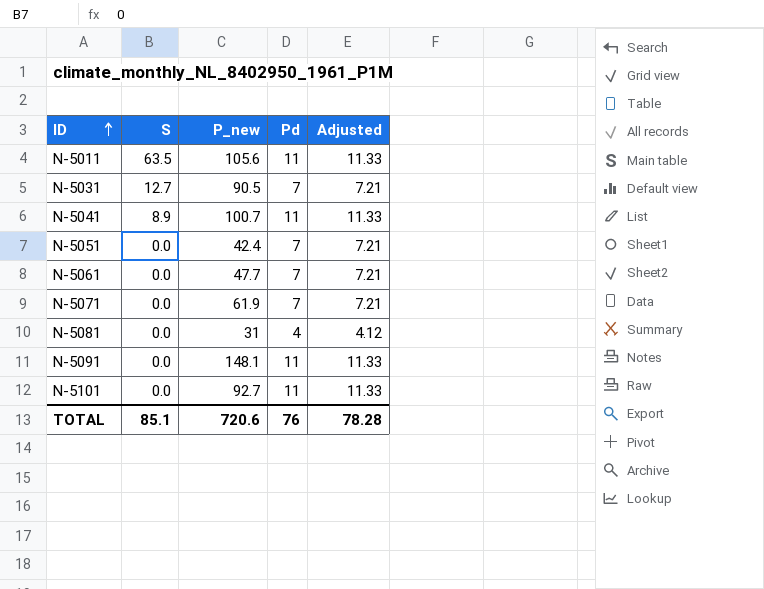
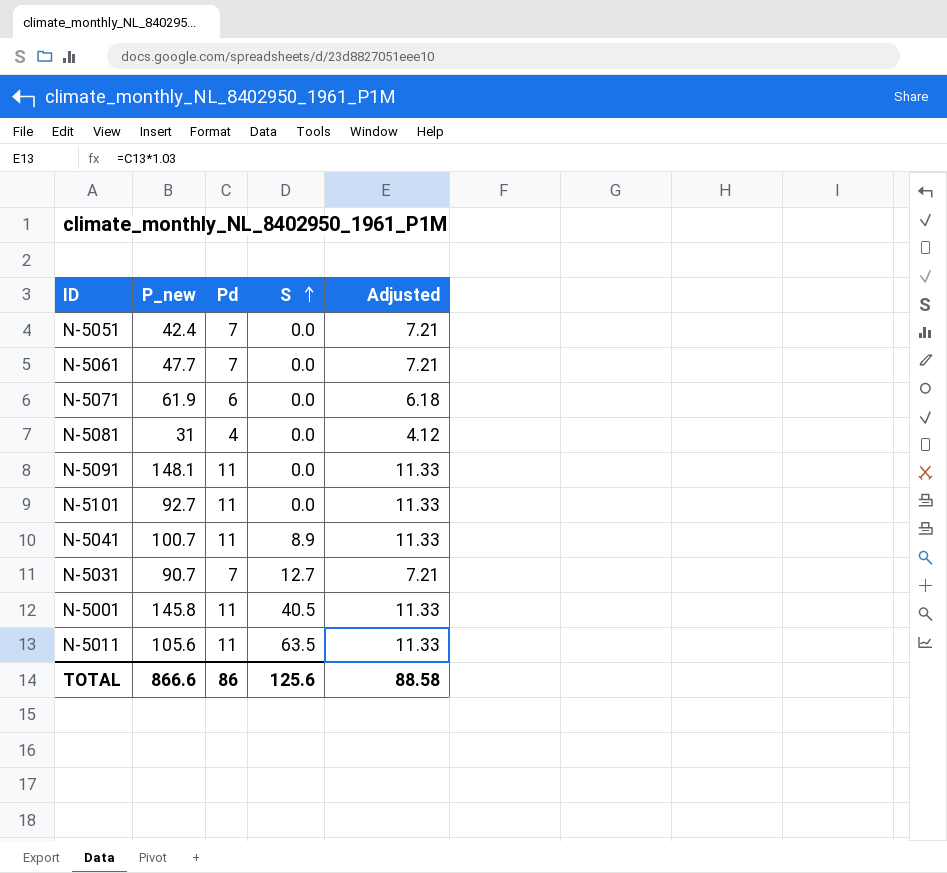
row order: ID ascending -> S ascending
column S | position: 2 -> 4
N-5071 | Pd: 7 -> 6
N-5071 | Adjusted: 7.21 -> 6.18
N-5031 | P_new: 90.5 -> 90.7
row N-5001: none -> 145.8 | 11 | 40.5 | 11.33
TOTAL | P_new: 720.6 -> 866.6
TOTAL | Pd: 76 -> 86
TOTAL | S: 85.1 -> 125.6
TOTAL | Adjusted: 78.28 -> 88.58

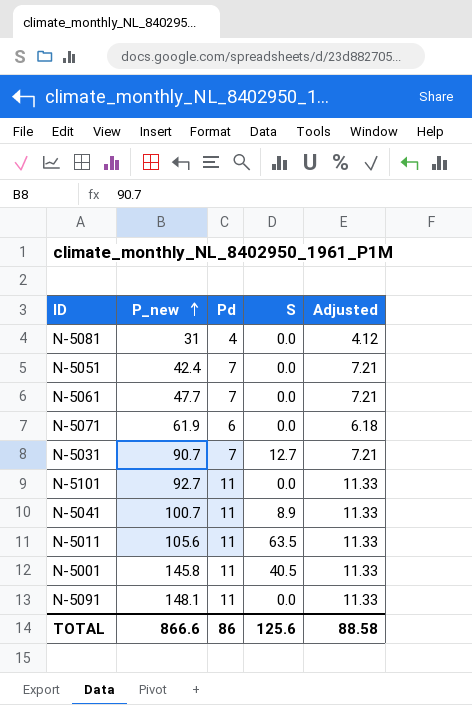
row order: S ascending -> P_new ascending

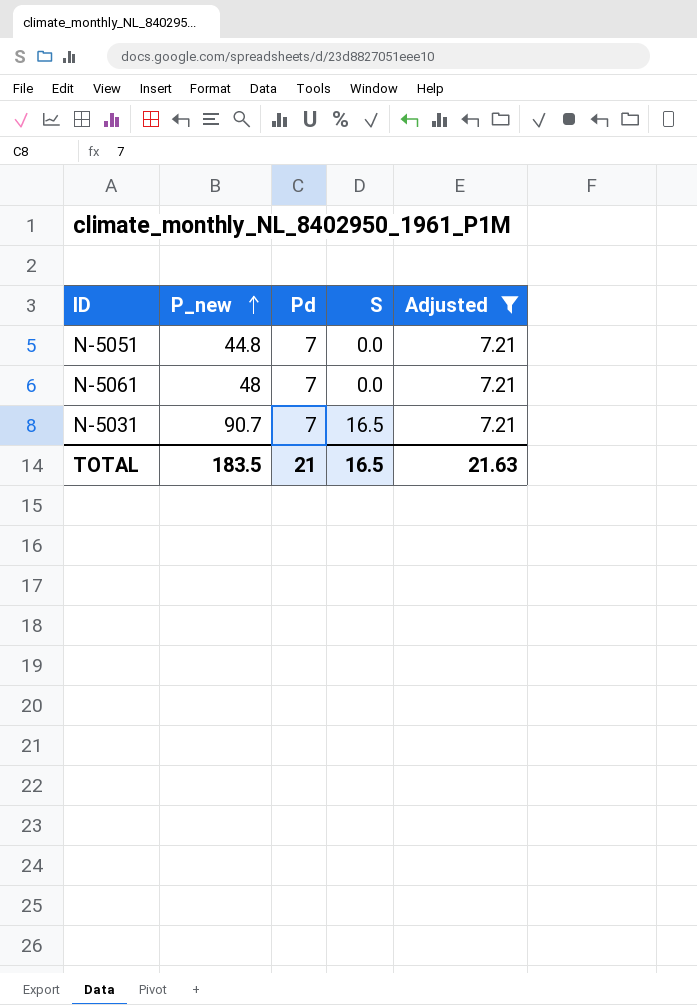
filter: none -> Adjusted = 7.21
N-5051 | P_new: 42.4 -> 44.8
N-5061 | P_new: 47.7 -> 48
N-5031 | S: 12.7 -> 16.5
TOTAL | P_new: 866.6 -> 183.5
TOTAL | Pd: 86 -> 21
TOTAL | S: 125.6 -> 16.5
TOTAL | Adjusted: 88.58 -> 21.63

